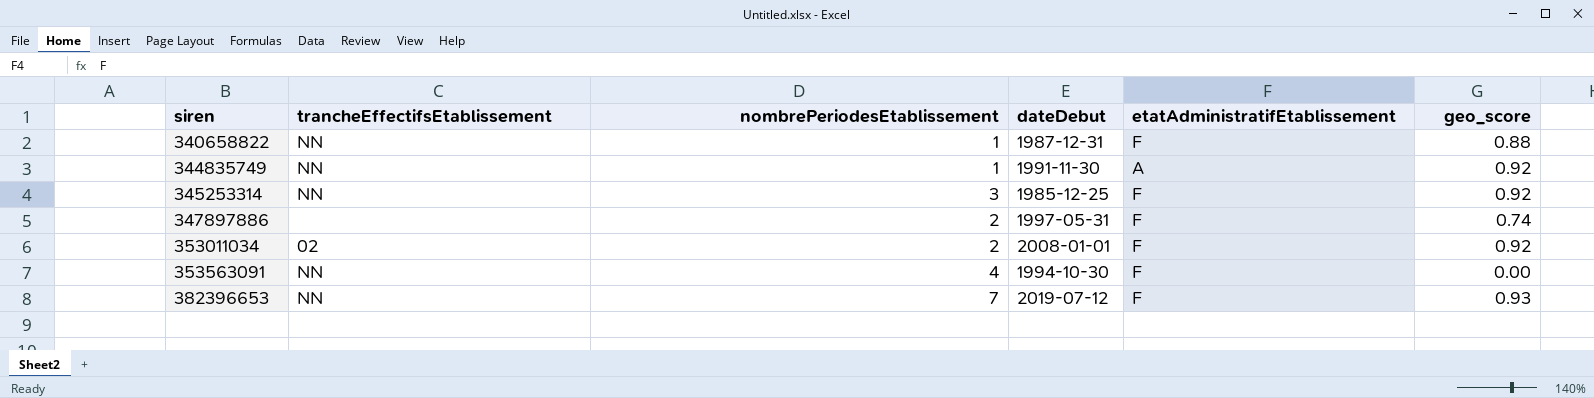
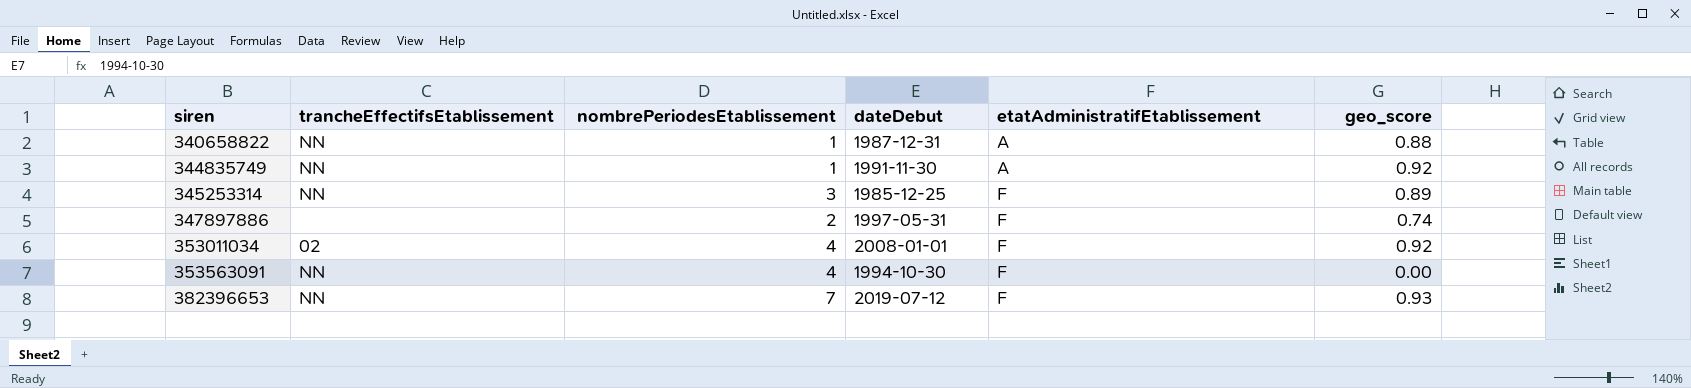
340658822 | etatAdministratifEtablissement: F -> A
345253314 | geo_score: 0.92 -> 0.89
353011034 | nombrePeriodesEtablissement: 2 -> 4

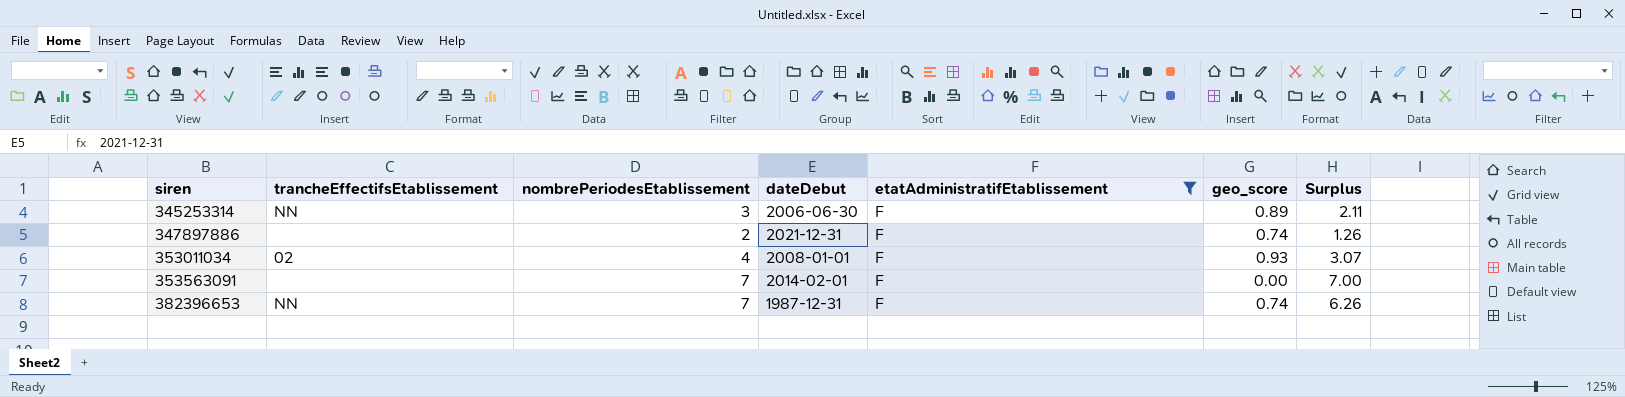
filter: none -> etatAdministratifEtablissement = F
column Surplus | formula: none -> [nombrePeriodesEtablissement] - [geo_score]
345253314 | dateDebut: 1985-12-25 -> 2006-06-30
347897886 | dateDebut: 1997-05-31 -> 2021-12-31
353011034 | geo_score: 0.92 -> 0.93
353563091 | trancheEffectifsEtablissement: NN -> none
353563091 | nombrePeriodesEtablissement: 4 -> 7
353563091 | dateDebut: 1994-10-30 -> 2014-02-01
382396653 | dateDebut: 2019-07-12 -> 1987-12-31
382396653 | geo_score: 0.93 -> 0.74

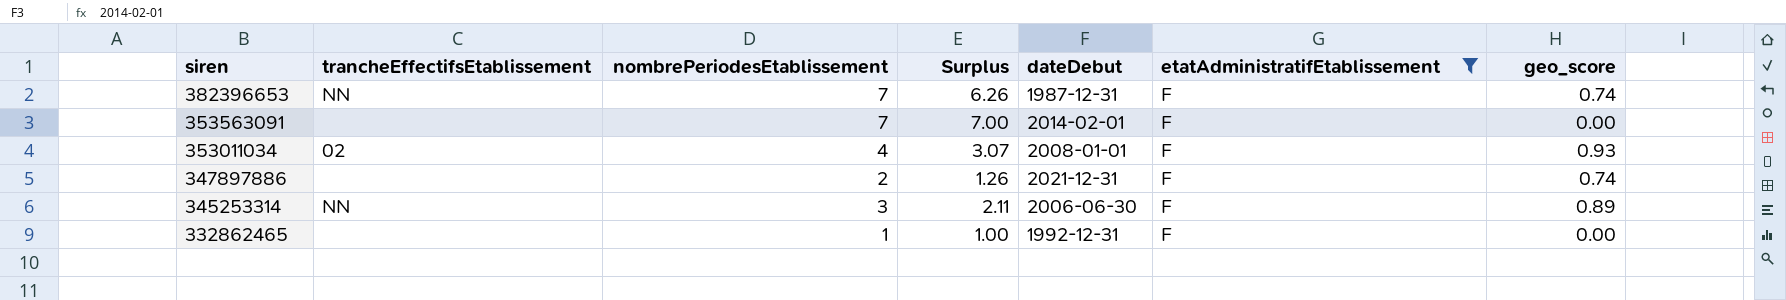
row order: siren ascending -> siren descending
column Surplus | position: 7 -> 4
row 332862465: none -> none | 1 | 1.00 | 1992-12-31 | F | 0.00

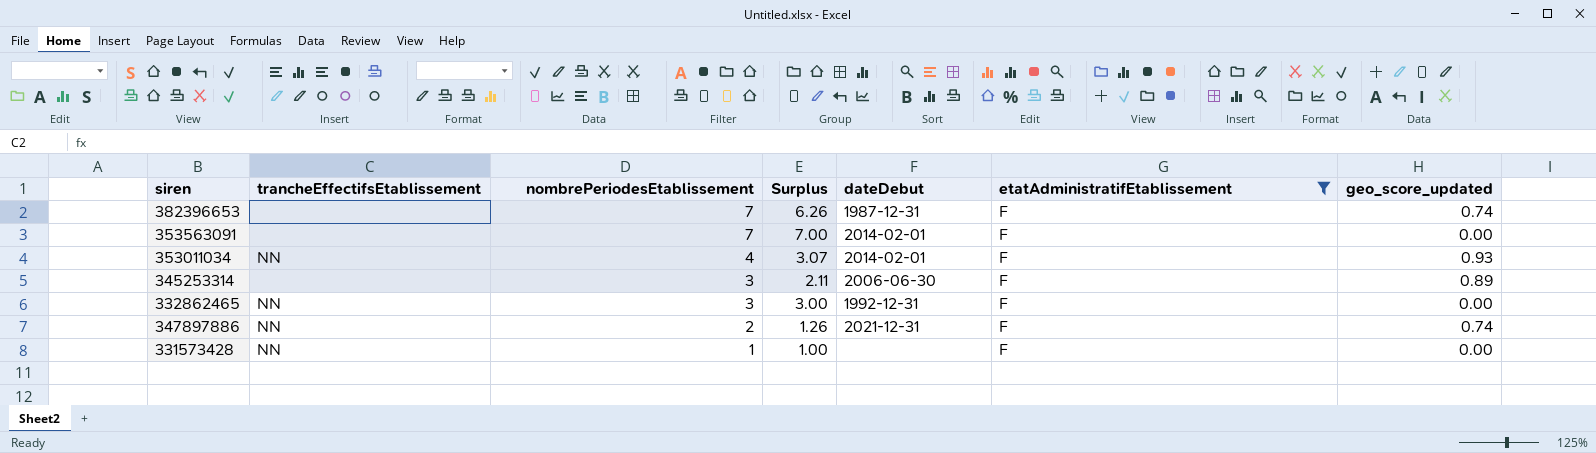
row order: siren descending -> nombrePeriodesEtablissement descending
column name: geo_score -> geo_score_updated
382396653 | trancheEffectifsEtablissement: NN -> none
353011034 | trancheEffectifsEtablissement: 02 -> NN
353011034 | dateDebut: 2008-01-01 -> 2014-02-01
345253314 | trancheEffectifsEtablissement: NN -> none
332862465 | trancheEffectifsEtablissement: none -> NN
332862465 | nombrePeriodesEtablissement: 1 -> 3
332862465 | Surplus: 1.00 -> 3.00
347897886 | trancheEffectifsEtablissement: none -> NN
row 331573428: none -> NN | 1 | 1.00 | none | F | 0.00

